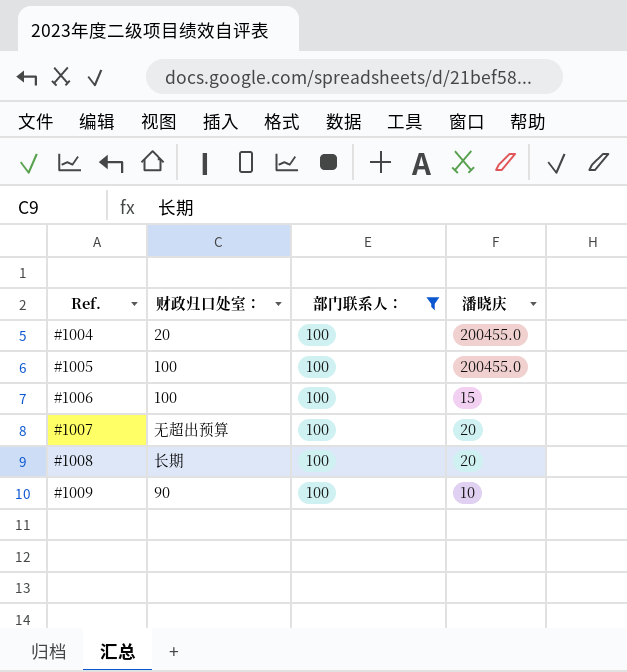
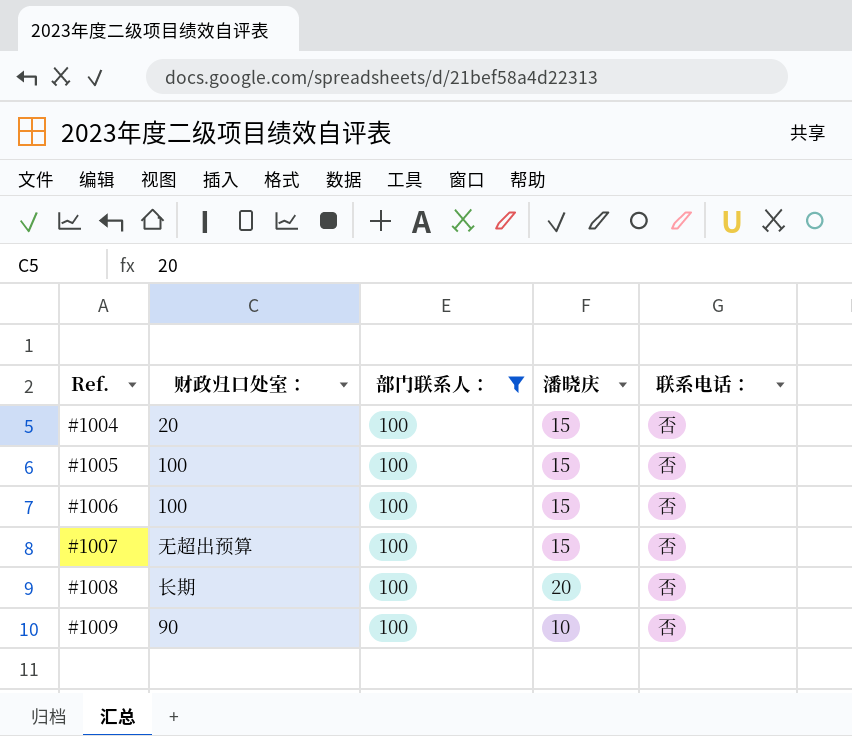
column 联系电话： | position: none -> 5
#1004 | 潘晓庆: 200455.0 -> 15
#1005 | 潘晓庆: 200455.0 -> 15
#1007 | 潘晓庆: 20 -> 15

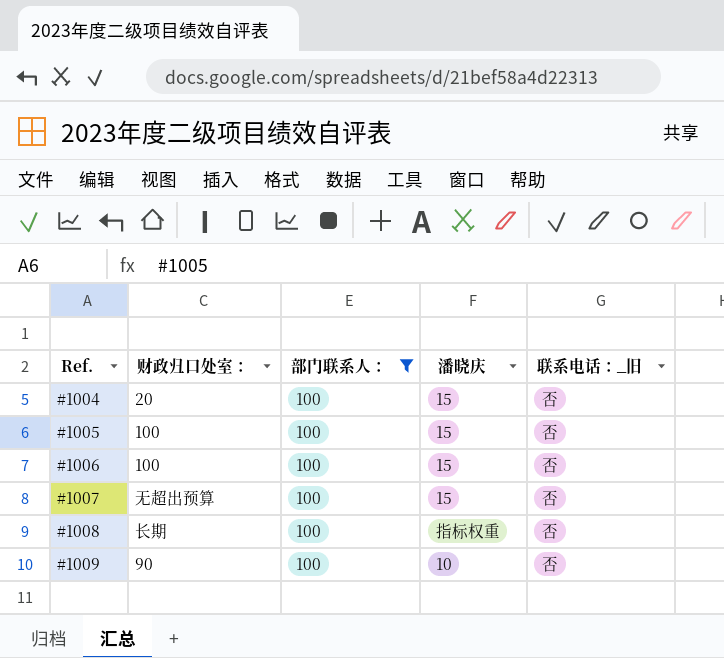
column name: 联系电话： -> 联系电话：_旧
#1008 | 潘晓庆: 20 -> 指标权重

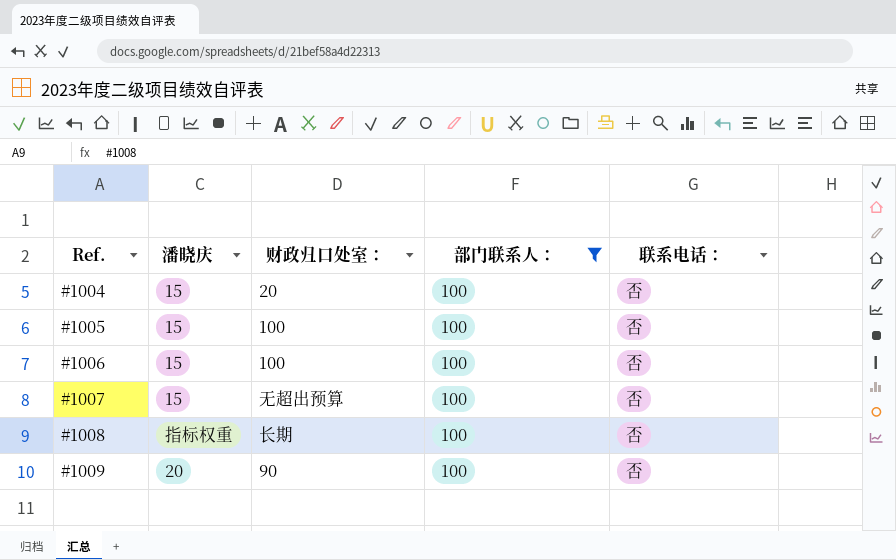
column 潘晓庆 | position: 4 -> 2
column name: 联系电话：_旧 -> 联系电话：
#1009 | 潘晓庆: 10 -> 20

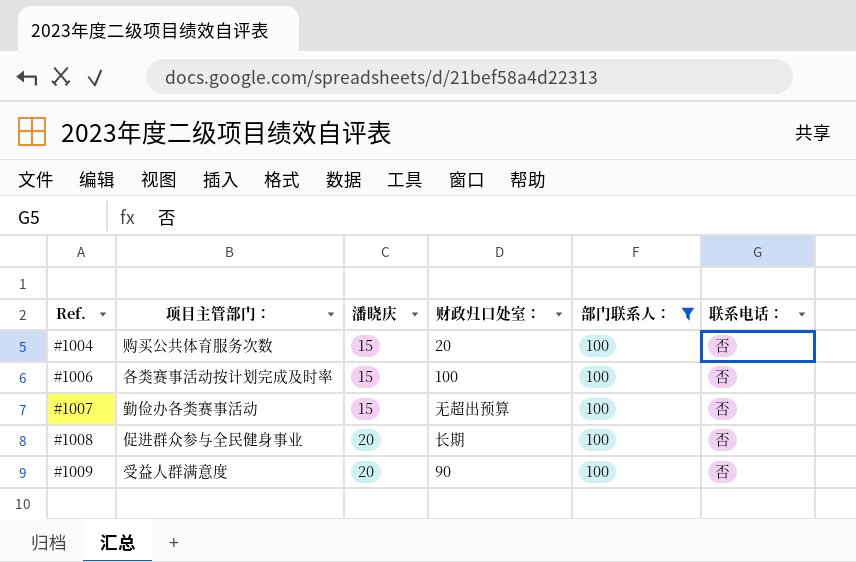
column 项目主管部门： | position: none -> 2
row #1005: 15 | 100 | 100 | 否 -> none
#1008 | 潘晓庆: 指标权重 -> 20

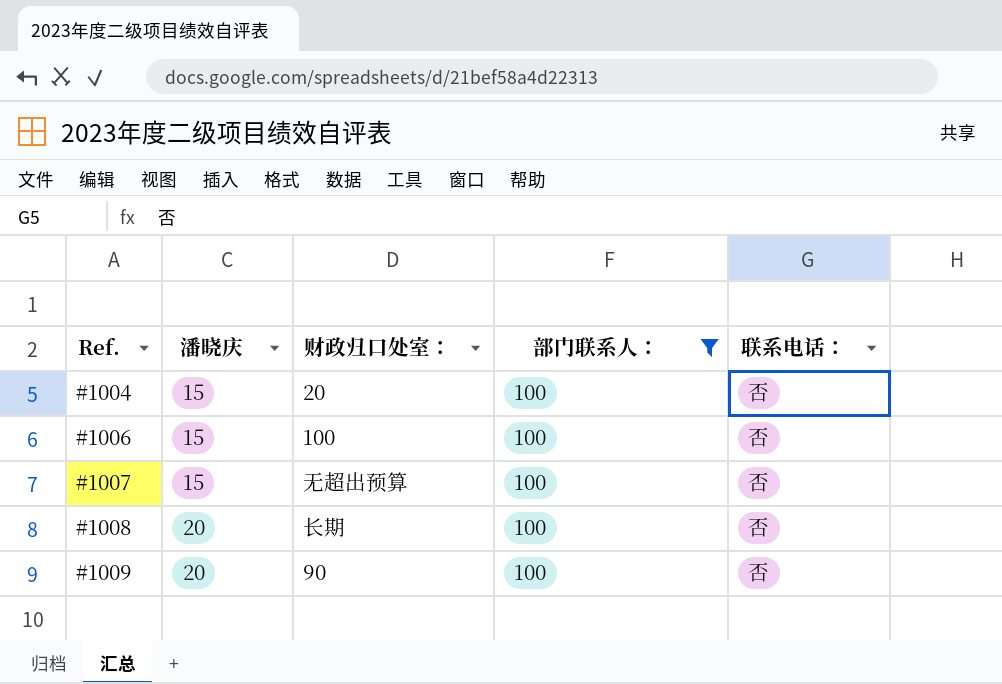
column 项目主管部门： | position: 2 -> none

